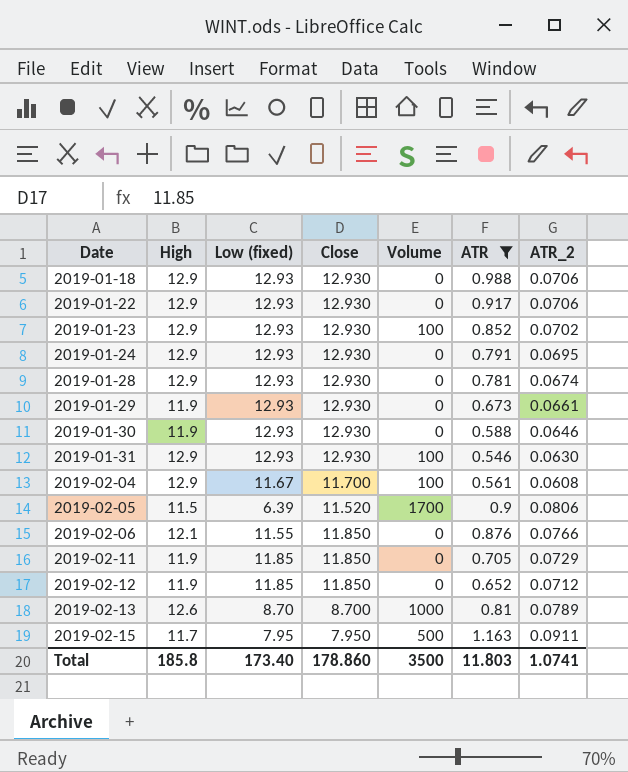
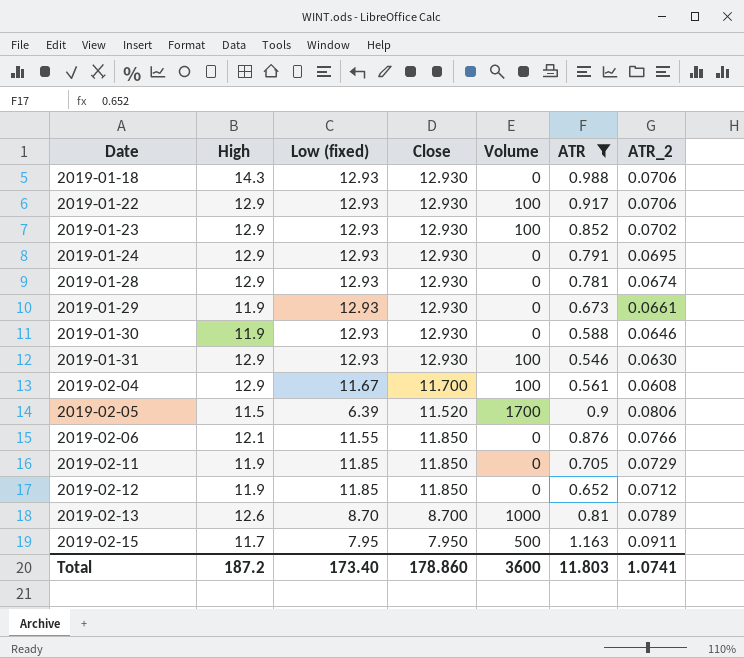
2019-01-18 | High: 12.9 -> 14.3
2019-01-22 | Volume: 0 -> 100
Total | High: 185.8 -> 187.2
Total | Volume: 3500 -> 3600

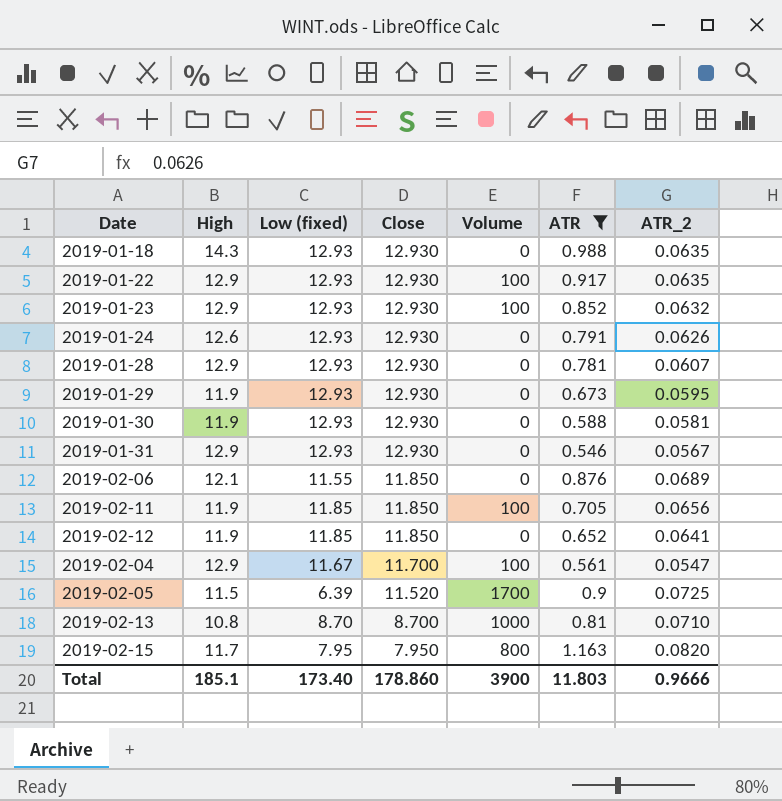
row order: Date ascending -> Close descending
2019-01-18 | ATR_2: 0.0706 -> 0.0635
2019-01-22 | ATR_2: 0.0706 -> 0.0635
2019-01-23 | ATR_2: 0.0702 -> 0.0632
2019-01-24 | High: 12.9 -> 12.6
2019-01-24 | ATR_2: 0.0695 -> 0.0626
2019-01-28 | ATR_2: 0.0674 -> 0.0607
2019-01-29 | ATR_2: 0.0661 -> 0.0595
2019-01-30 | ATR_2: 0.0646 -> 0.0581
2019-01-31 | Volume: 100 -> 0
2019-01-31 | ATR_2: 0.0630 -> 0.0567
2019-02-06 | ATR_2: 0.0766 -> 0.0689
2019-02-11 | Volume: 0 -> 100
2019-02-11 | ATR_2: 0.0729 -> 0.0656
2019-02-12 | ATR_2: 0.0712 -> 0.0641
2019-02-04 | ATR_2: 0.0608 -> 0.0547
2019-02-05 | ATR_2: 0.0806 -> 0.0725
2019-02-13 | High: 12.6 -> 10.8
2019-02-13 | ATR_2: 0.0789 -> 0.0710
2019-02-15 | Volume: 500 -> 800
2019-02-15 | ATR_2: 0.0911 -> 0.0820
Total | High: 187.2 -> 185.1
Total | Volume: 3600 -> 3900
Total | ATR_2: 1.0741 -> 0.9666

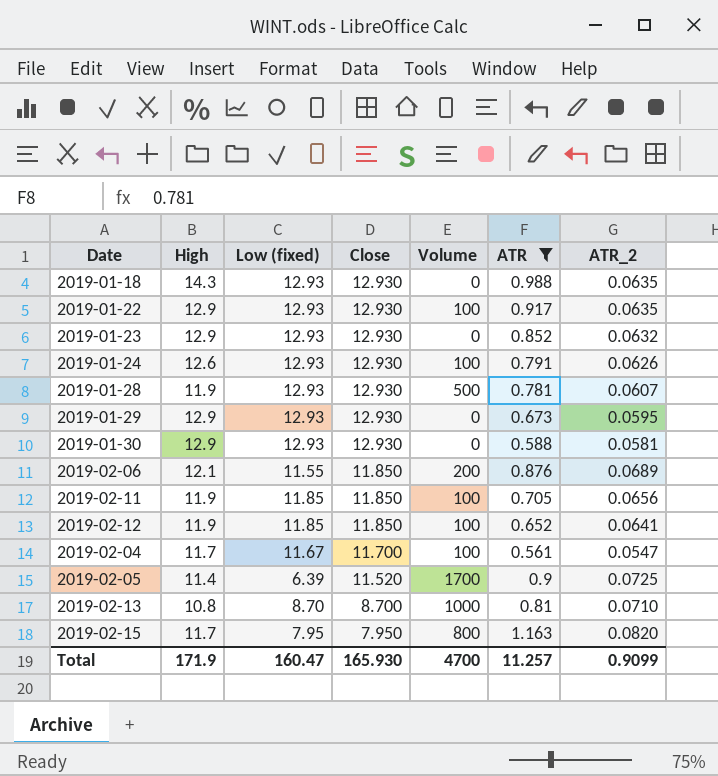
row 2019-01-31: 12.9 | 12.93 | 12.930 | 0 | 0.546 | 0.0567 -> none
2019-01-23 | Volume: 100 -> 0
2019-01-24 | Volume: 0 -> 100
2019-01-28 | High: 12.9 -> 11.9
2019-01-28 | Volume: 0 -> 500
2019-01-29 | High: 11.9 -> 12.9
2019-01-30 | High: 11.9 -> 12.9
2019-02-06 | Volume: 0 -> 200
2019-02-12 | Volume: 0 -> 100
2019-02-04 | High: 12.9 -> 11.7
2019-02-05 | High: 11.5 -> 11.4
Total | High: 185.1 -> 171.9
Total | Low (fixed): 173.40 -> 160.47
Total | Close: 178.860 -> 165.930
Total | Volume: 3900 -> 4700
Total | ATR: 11.803 -> 11.257
Total | ATR_2: 0.9666 -> 0.9099

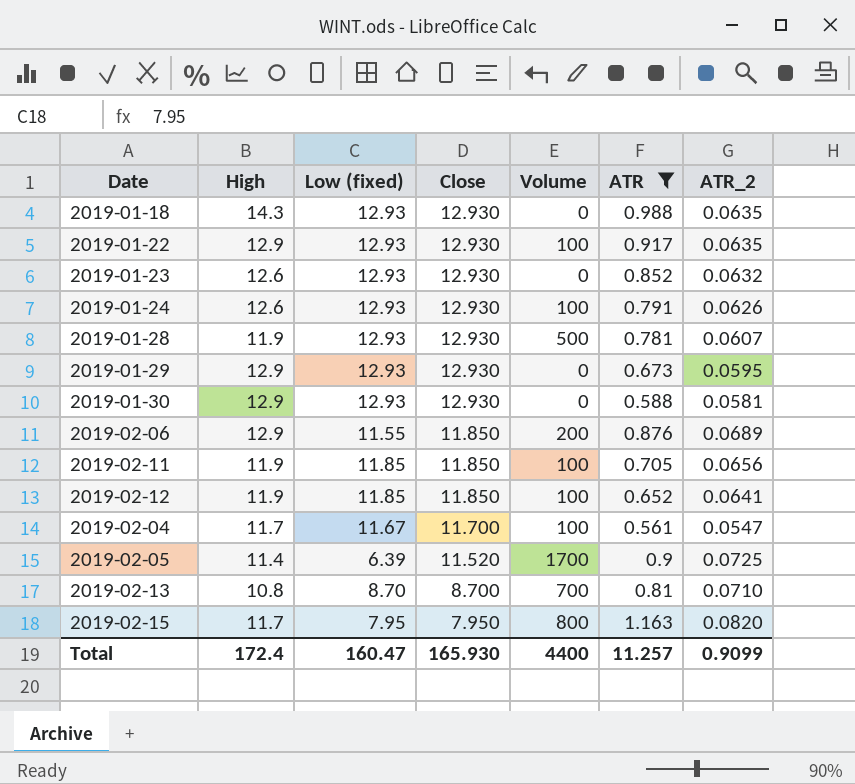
2019-01-23 | High: 12.9 -> 12.6
2019-02-06 | High: 12.1 -> 12.9
2019-02-13 | Volume: 1000 -> 700
Total | High: 171.9 -> 172.4
Total | Volume: 4700 -> 4400

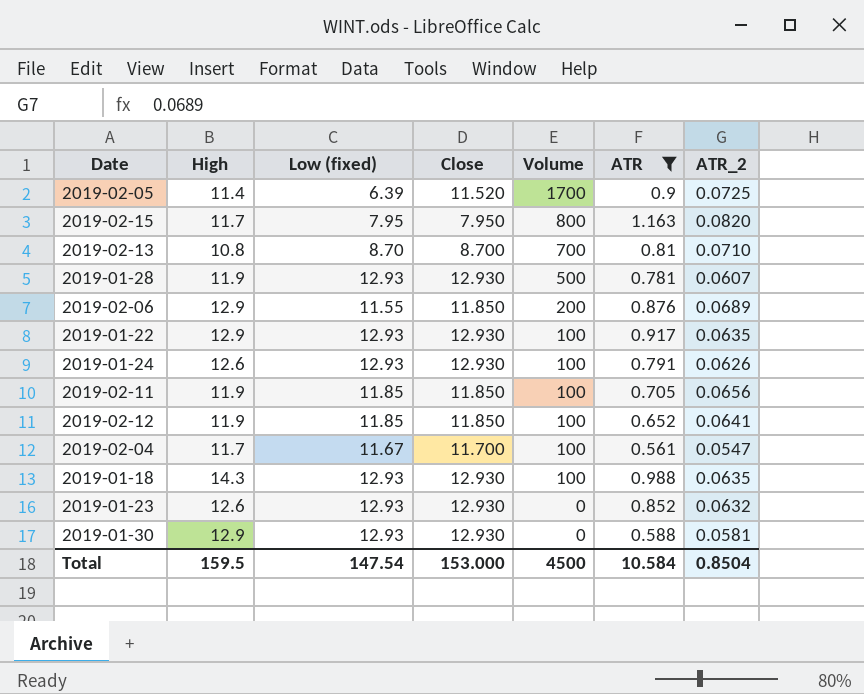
row order: Close descending -> Volume descending
row 2019-01-29: 12.9 | 12.93 | 12.930 | 0 | 0.673 | 0.0595 -> none
2019-01-18 | Volume: 0 -> 100
Total | High: 172.4 -> 159.5
Total | Low (fixed): 160.47 -> 147.54
Total | Close: 165.930 -> 153.000
Total | Volume: 4400 -> 4500
Total | ATR: 11.257 -> 10.584
Total | ATR_2: 0.9099 -> 0.8504

